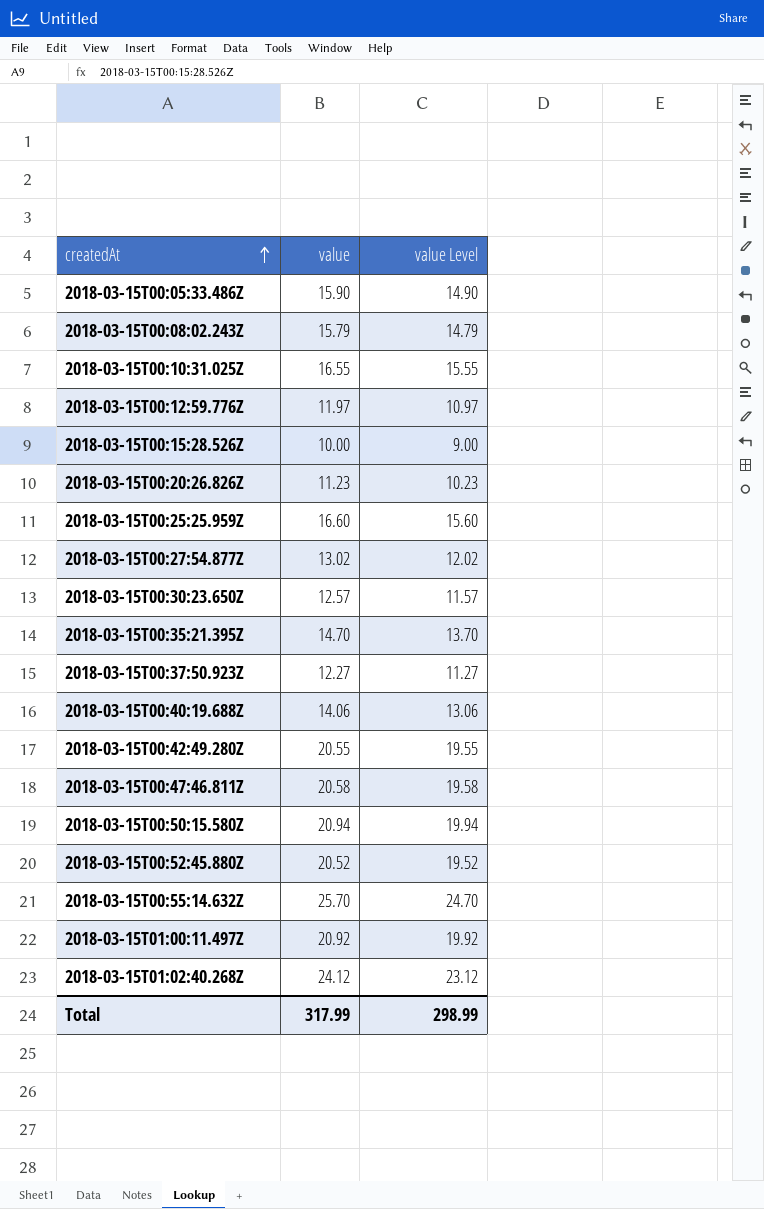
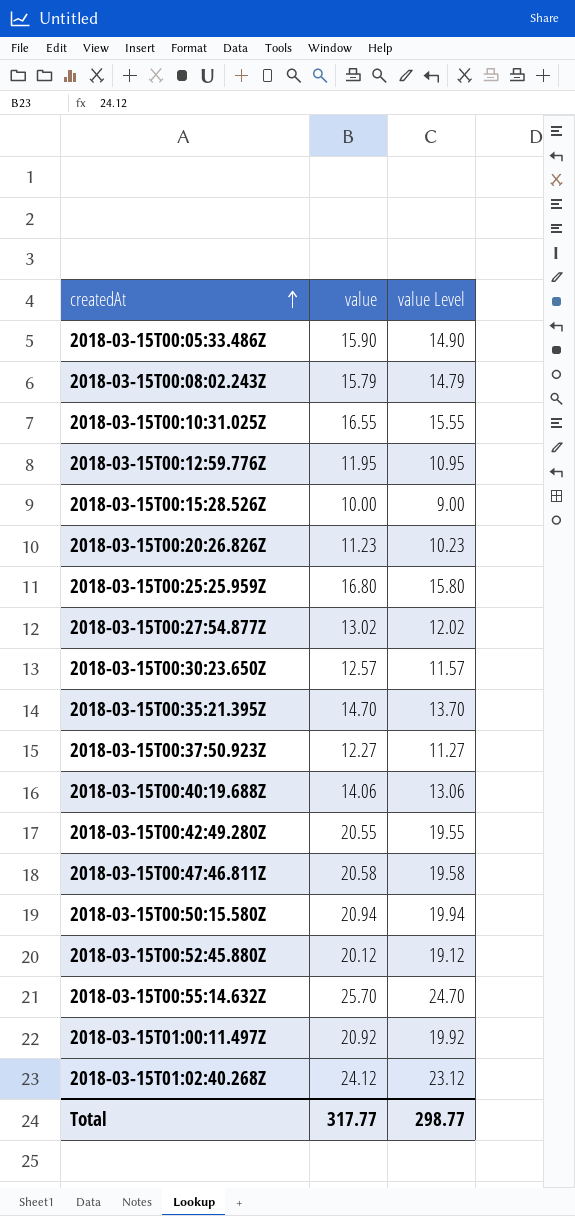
2018-03-15T00:12:59.776Z | value: 11.97 -> 11.95
2018-03-15T00:12:59.776Z | value Level: 10.97 -> 10.95
2018-03-15T00:25:25.959Z | value: 16.60 -> 16.80
2018-03-15T00:25:25.959Z | value Level: 15.60 -> 15.80
2018-03-15T00:52:45.880Z | value: 20.52 -> 20.12
2018-03-15T00:52:45.880Z | value Level: 19.52 -> 19.12
Total | value: 317.99 -> 317.77
Total | value Level: 298.99 -> 298.77

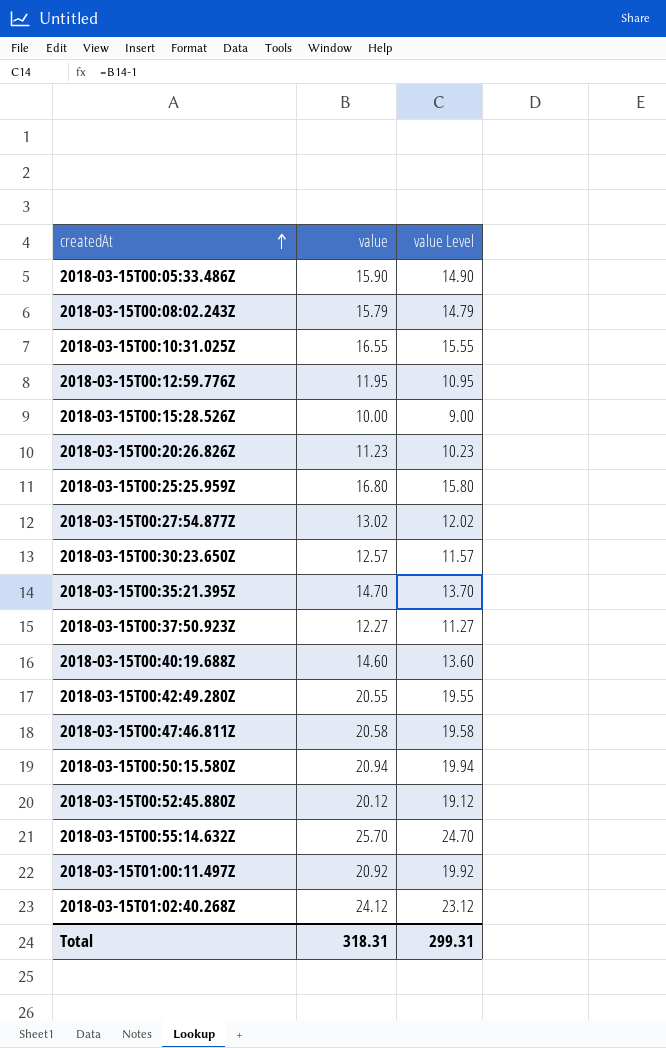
2018-03-15T00:40:19.688Z | value: 14.06 -> 14.60
2018-03-15T00:40:19.688Z | value Level: 13.06 -> 13.60
Total | value: 317.77 -> 318.31
Total | value Level: 298.77 -> 299.31

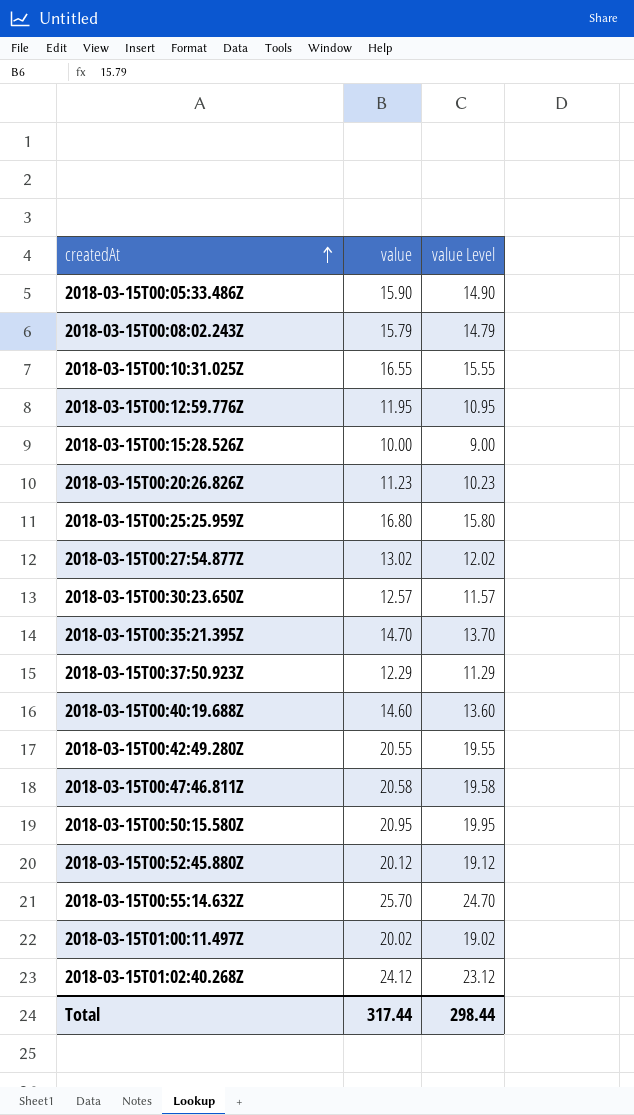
2018-03-15T00:37:50.923Z | value: 12.27 -> 12.29
2018-03-15T00:37:50.923Z | value Level: 11.27 -> 11.29
2018-03-15T00:50:15.580Z | value: 20.94 -> 20.95
2018-03-15T00:50:15.580Z | value Level: 19.94 -> 19.95
2018-03-15T01:00:11.497Z | value: 20.92 -> 20.02
2018-03-15T01:00:11.497Z | value Level: 19.92 -> 19.02
Total | value: 318.31 -> 317.44
Total | value Level: 299.31 -> 298.44

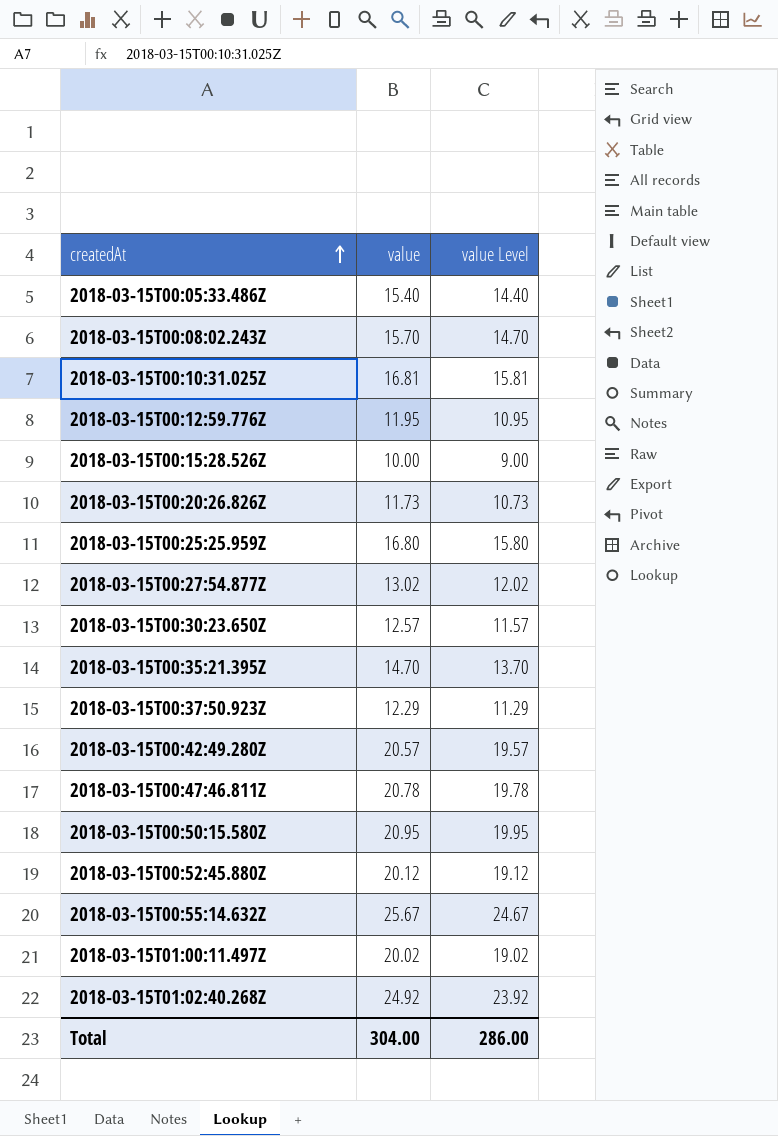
row 2018-03-15T00:40:19.688Z: 14.60 | 13.60 -> none
2018-03-15T00:05:33.486Z | value: 15.90 -> 15.40
2018-03-15T00:05:33.486Z | value Level: 14.90 -> 14.40
2018-03-15T00:08:02.243Z | value: 15.79 -> 15.70
2018-03-15T00:08:02.243Z | value Level: 14.79 -> 14.70
2018-03-15T00:10:31.025Z | value: 16.55 -> 16.81
2018-03-15T00:10:31.025Z | value Level: 15.55 -> 15.81
2018-03-15T00:20:26.826Z | value: 11.23 -> 11.73
2018-03-15T00:20:26.826Z | value Level: 10.23 -> 10.73
2018-03-15T00:42:49.280Z | value: 20.55 -> 20.57
2018-03-15T00:42:49.280Z | value Level: 19.55 -> 19.57
2018-03-15T00:47:46.811Z | value: 20.58 -> 20.78
2018-03-15T00:47:46.811Z | value Level: 19.58 -> 19.78
2018-03-15T00:55:14.632Z | value: 25.70 -> 25.67
2018-03-15T00:55:14.632Z | value Level: 24.70 -> 24.67
2018-03-15T01:02:40.268Z | value: 24.12 -> 24.92
2018-03-15T01:02:40.268Z | value Level: 23.12 -> 23.92
Total | value: 317.44 -> 304.00
Total | value Level: 298.44 -> 286.00

